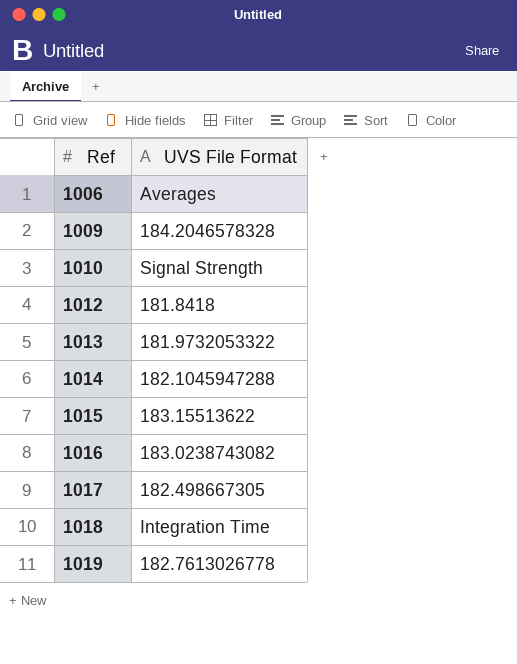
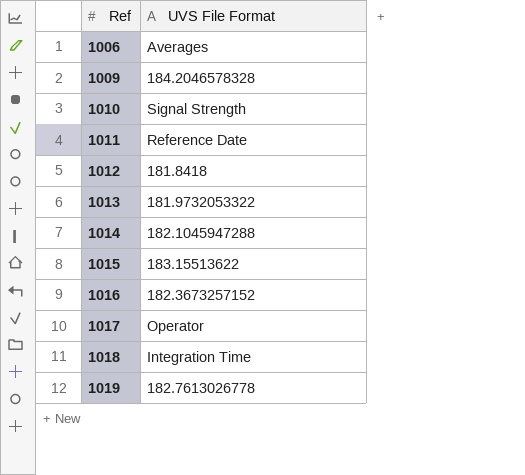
row 1011: none -> Reference Date
1016 | UVS File Format: 183.0238743082 -> 182.3673257152
1017 | UVS File Format: 182.498667305 -> Operator

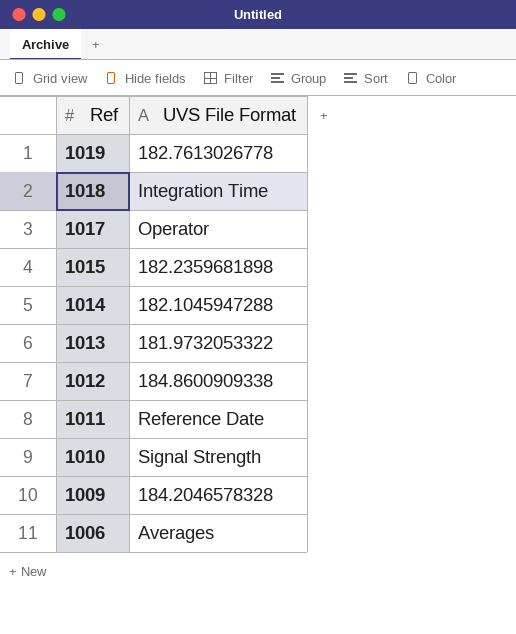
row order: Ref ascending -> Ref descending
row 1016: 182.3673257152 -> none
1015 | UVS File Format: 183.15513622 -> 182.2359681898
1012 | UVS File Format: 181.8418 -> 184.8600909338

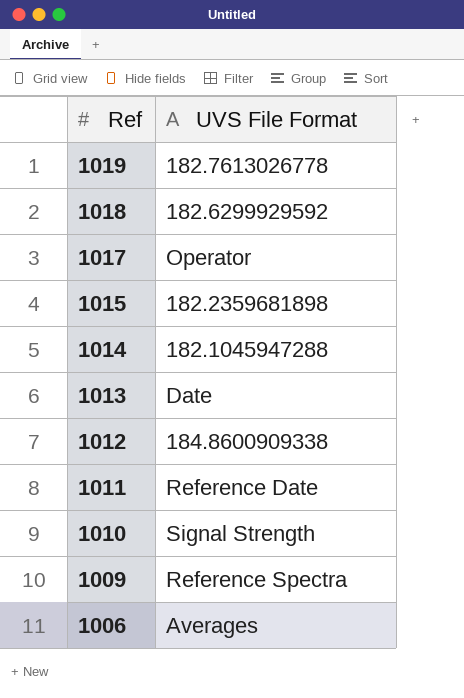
1018 | UVS File Format: Integration Time -> 182.6299929592
1013 | UVS File Format: 181.9732053322 -> Date
1009 | UVS File Format: 184.2046578328 -> Reference Spectra

